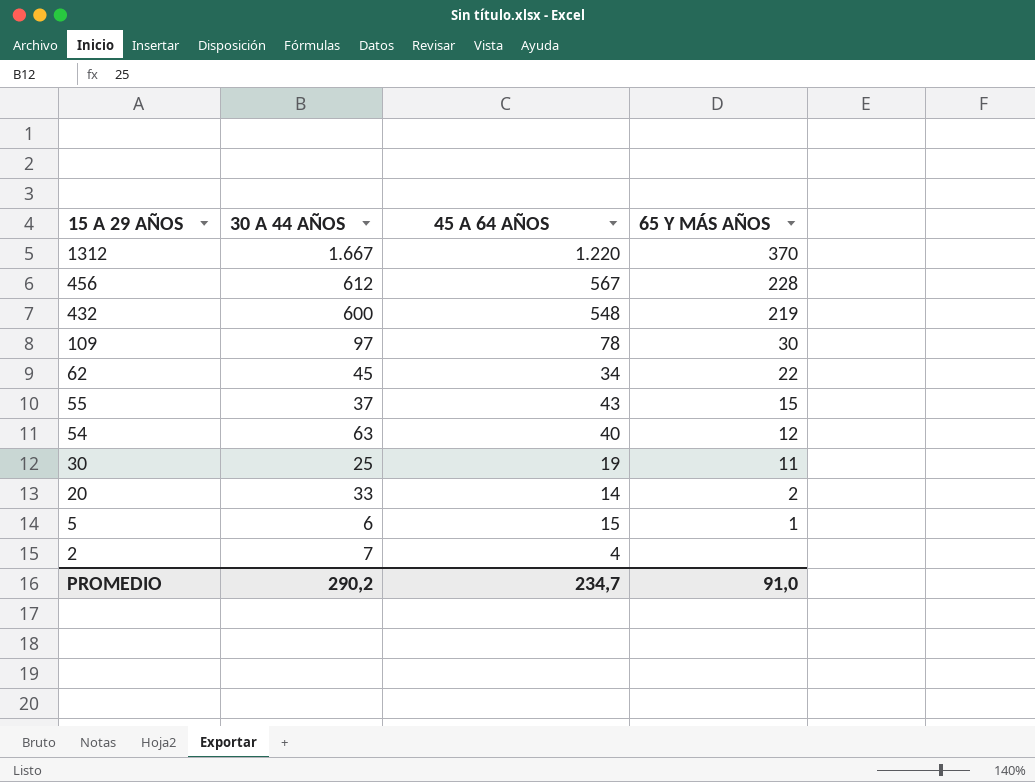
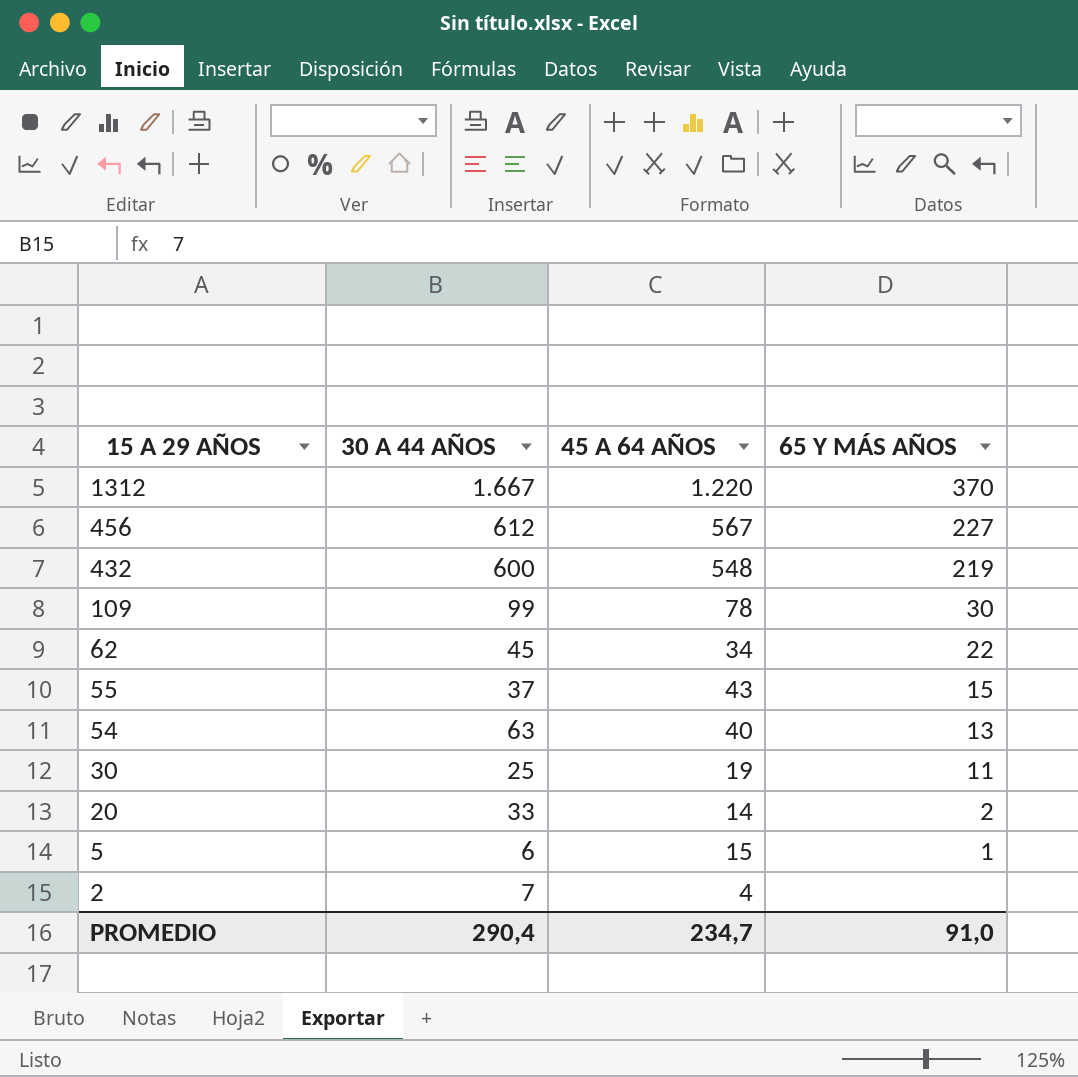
456 | 65 Y MÁS AÑOS: 228 -> 227
109 | 30 A 44 AÑOS: 97 -> 99
54 | 65 Y MÁS AÑOS: 12 -> 13
PROMEDIO | 30 A 44 AÑOS: 290,2 -> 290,4

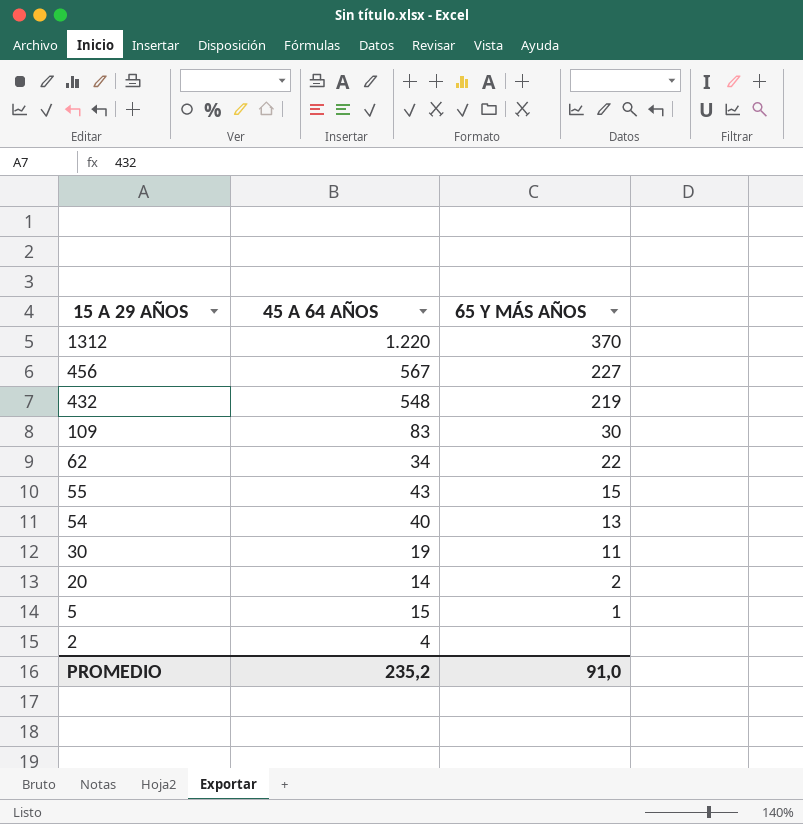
column 30 A 44 AÑOS | position: 2 -> none
109 | 45 A 64 AÑOS: 78 -> 83
PROMEDIO | 45 A 64 AÑOS: 234,7 -> 235,2

